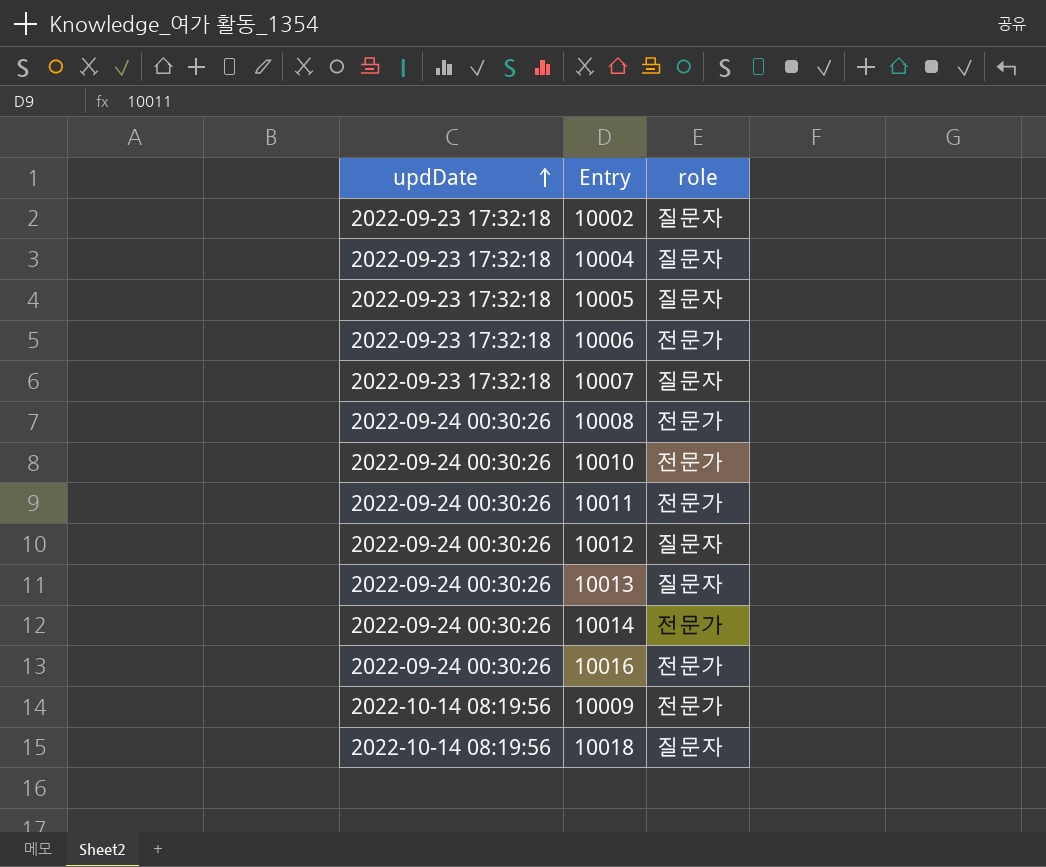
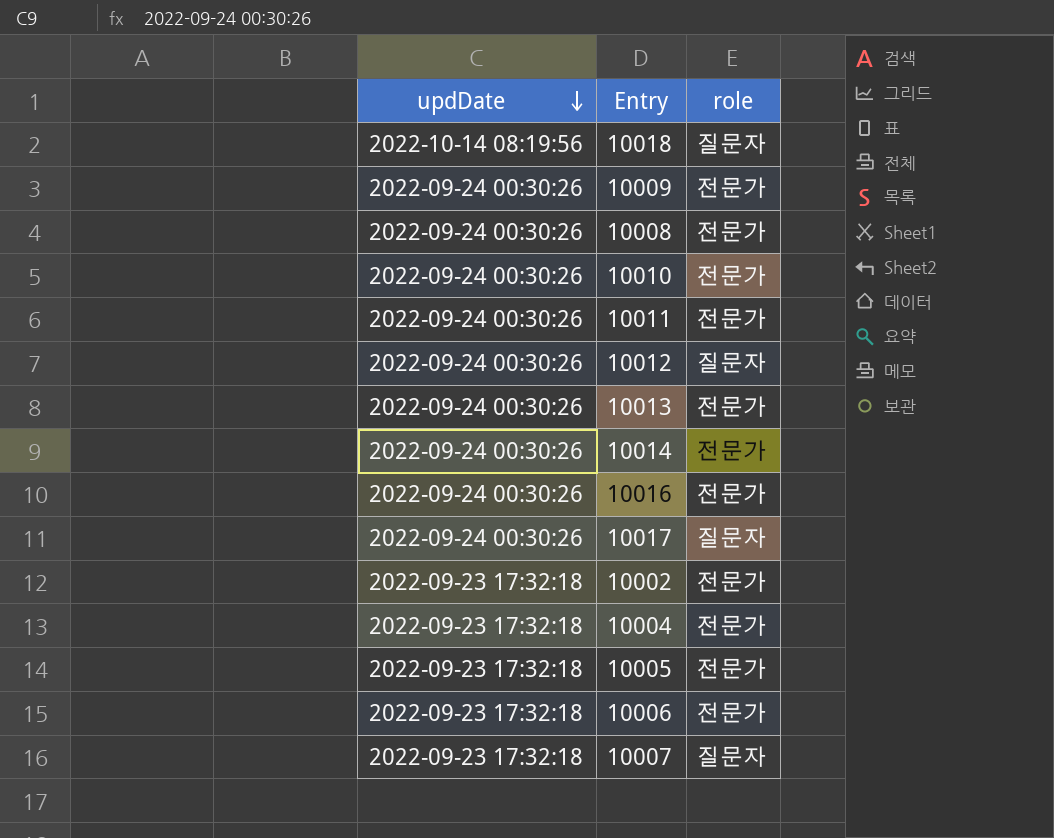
row order: updDate ascending -> updDate descending
10009 | updDate: 2022-10-14 08:19:56 -> 2022-09-24 00:30:26
10013 | role: 질문자 -> 전문가
row 10017: none -> 2022-09-24 00:30:26 | 질문자
10002 | role: 질문자 -> 전문가
10004 | role: 질문자 -> 전문가
10005 | role: 질문자 -> 전문가

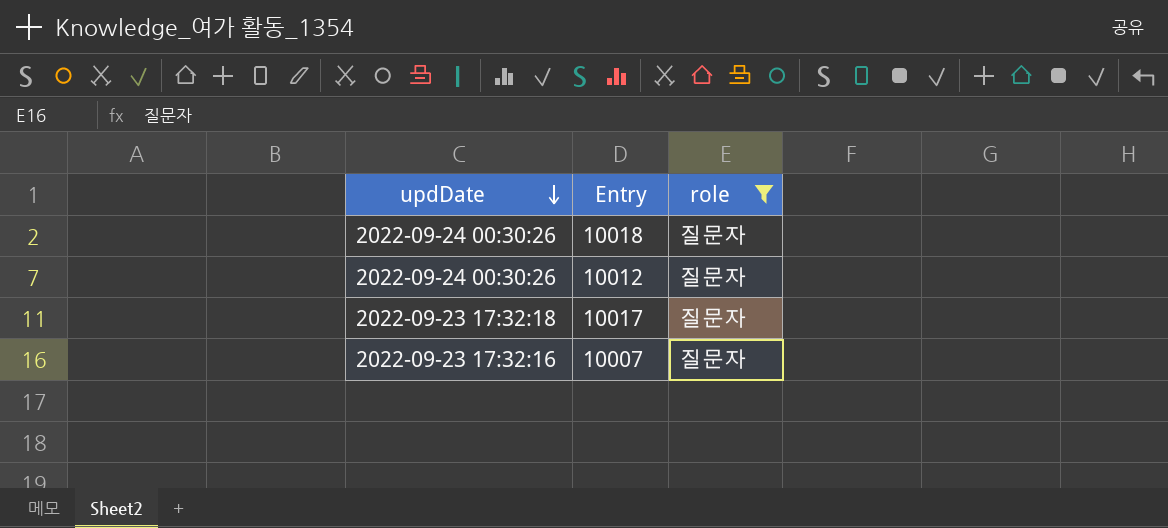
filter: none -> role = 질문자
10018 | updDate: 2022-10-14 08:19:56 -> 2022-09-24 00:30:26
10017 | updDate: 2022-09-24 00:30:26 -> 2022-09-23 17:32:18
10007 | updDate: 2022-09-23 17:32:18 -> 2022-09-23 17:32:16

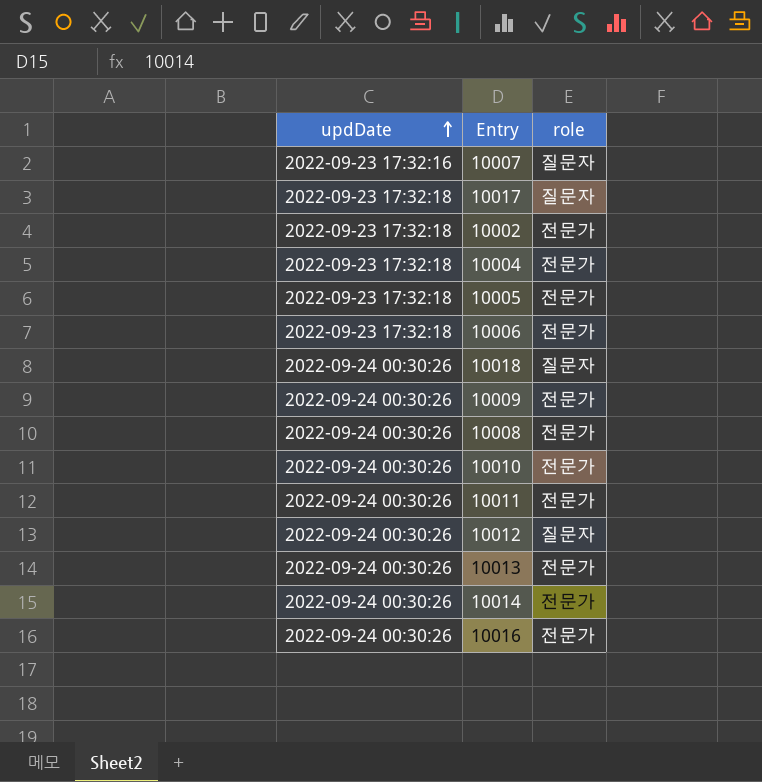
filter: role = 질문자 -> none
row order: updDate descending -> updDate ascending

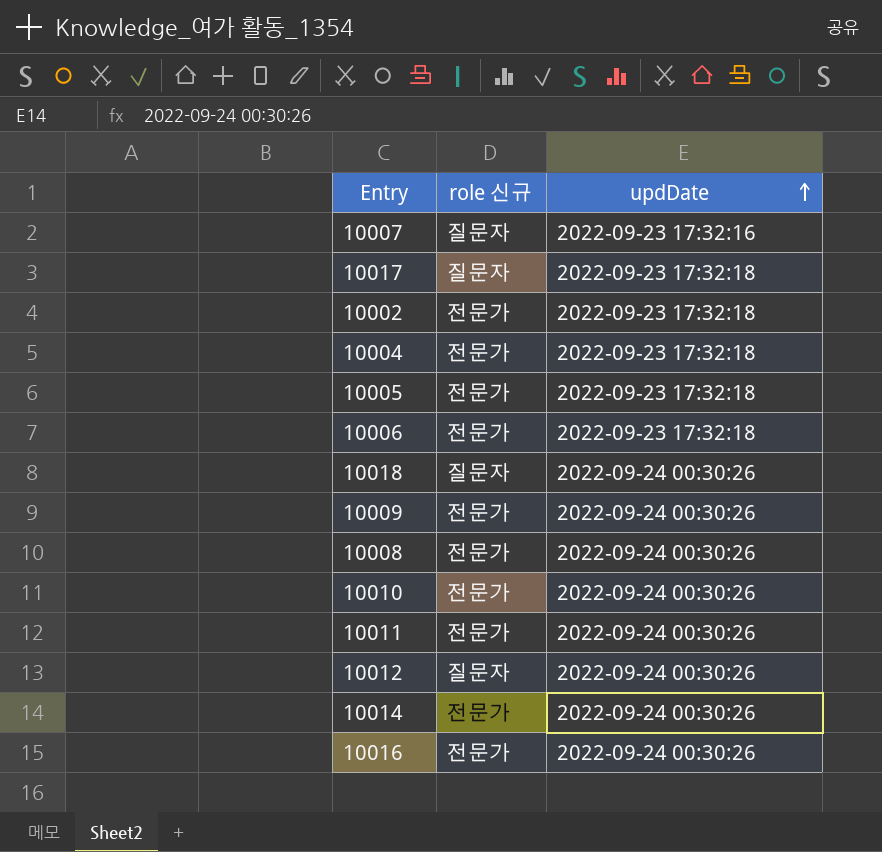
column name: role -> role 신규
column updDate | position: 1 -> 3
row 10013: 2022-09-24 00:30:26 | 전문가 -> none

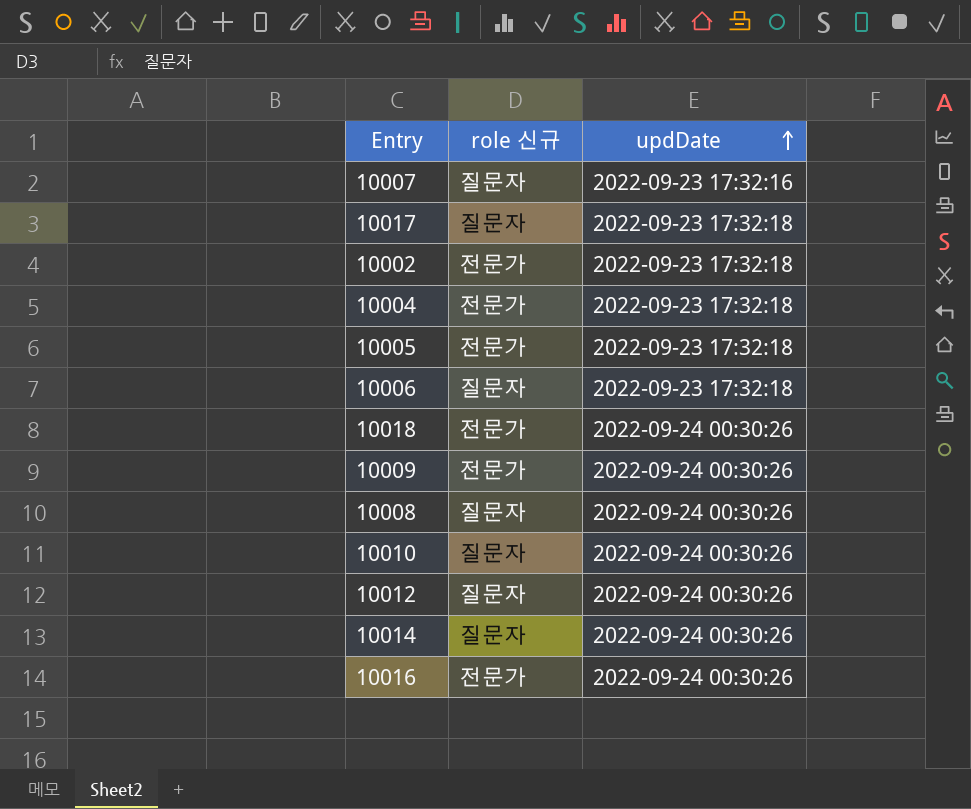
row 10011: 전문가 | 2022-09-24 00:30:26 -> none
10006 | role 신규: 전문가 -> 질문자
10018 | role 신규: 질문자 -> 전문가
10008 | role 신규: 전문가 -> 질문자
10010 | role 신규: 전문가 -> 질문자
10014 | role 신규: 전문가 -> 질문자

